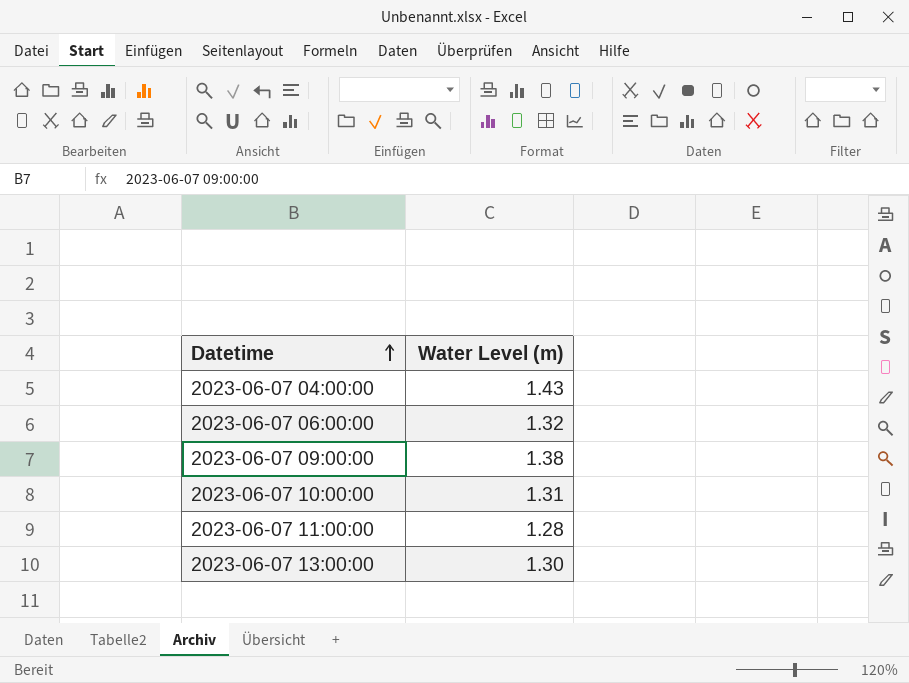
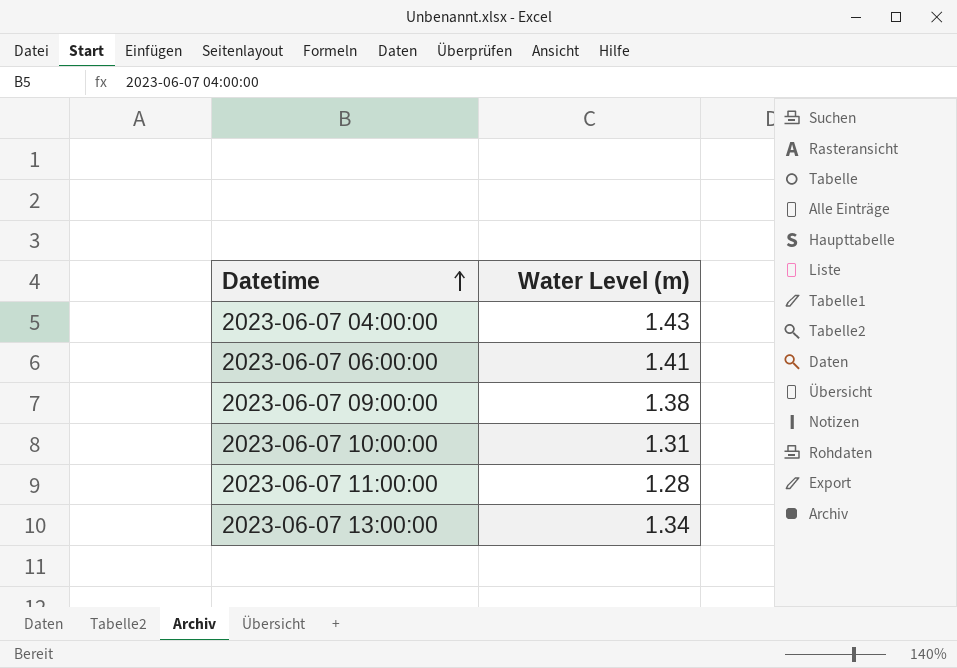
2023-06-07 06:00:00 | Water Level (m): 1.32 -> 1.41
2023-06-07 13:00:00 | Water Level (m): 1.30 -> 1.34

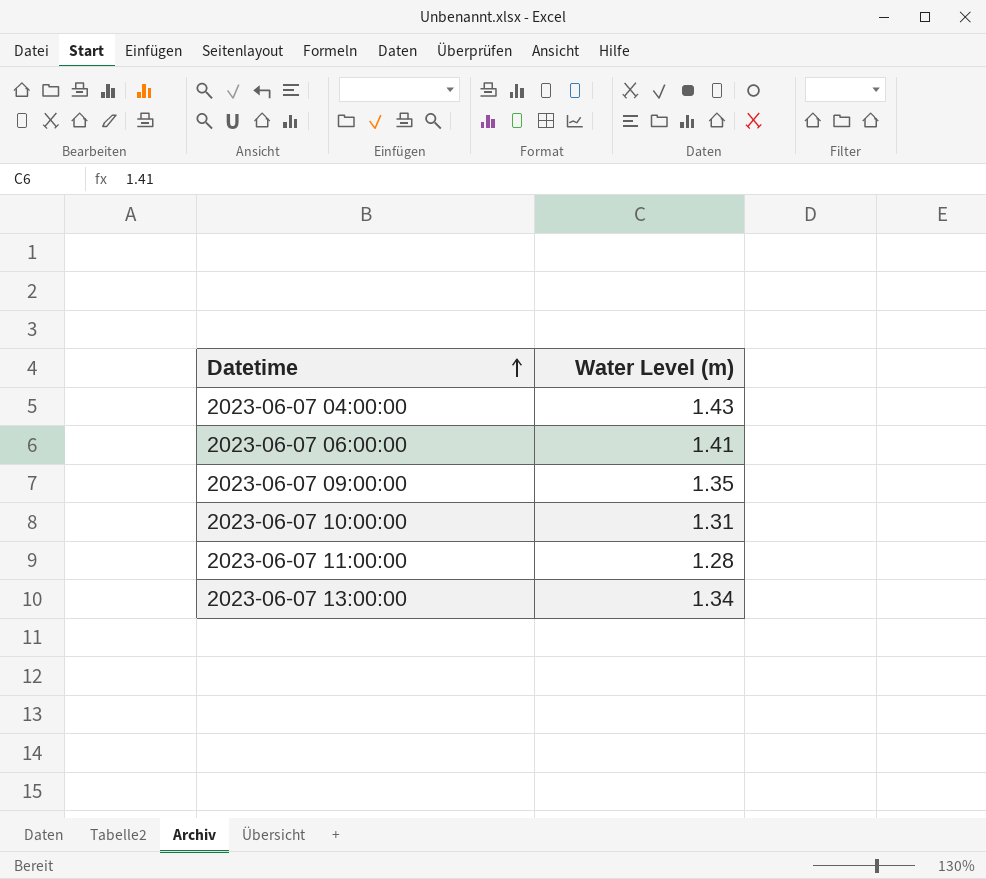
2023-06-07 09:00:00 | Water Level (m): 1.38 -> 1.35

